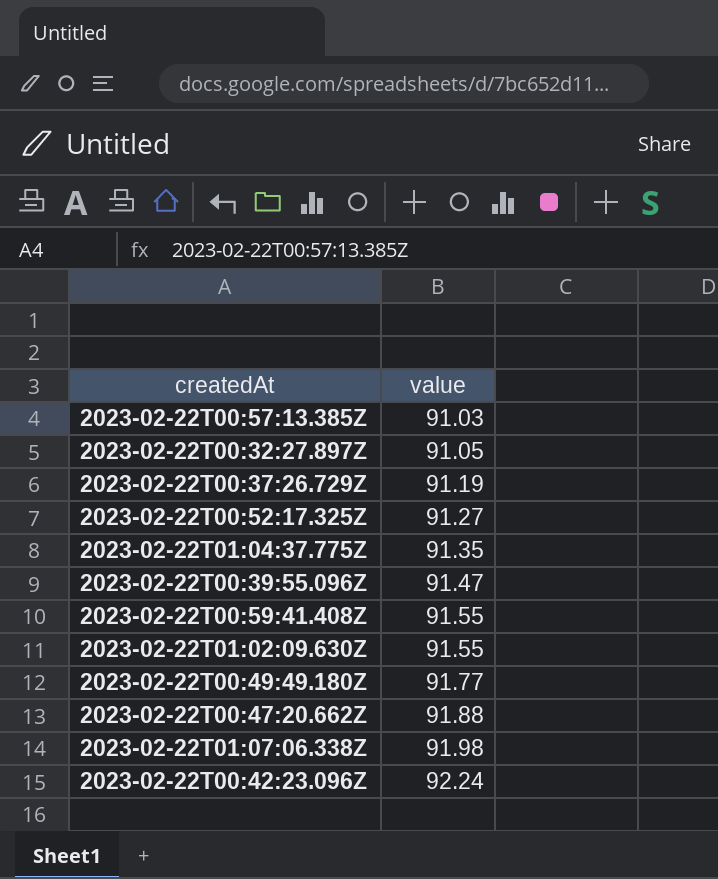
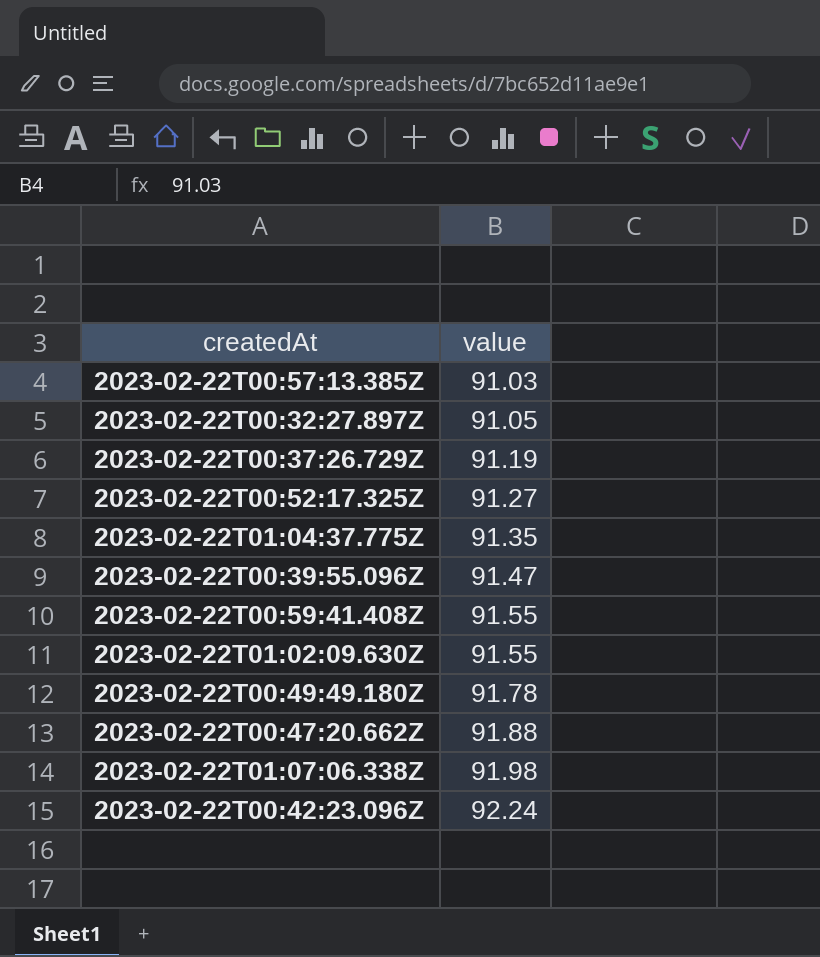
2023-02-22T00:49:49.180Z | value: 91.77 -> 91.78

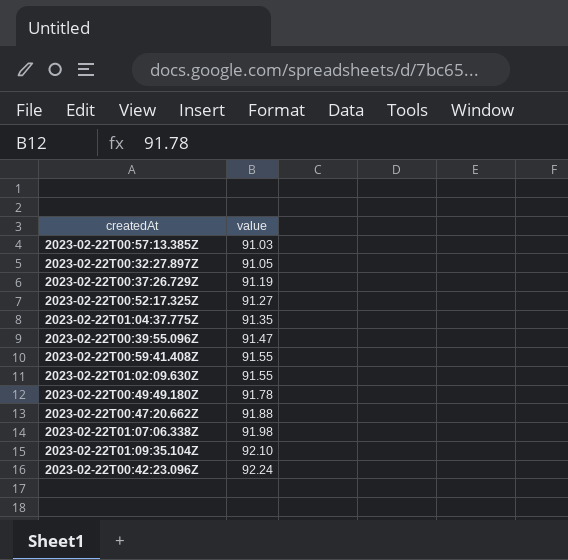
row 2023-02-22T01:09:35.104Z: none -> 92.10

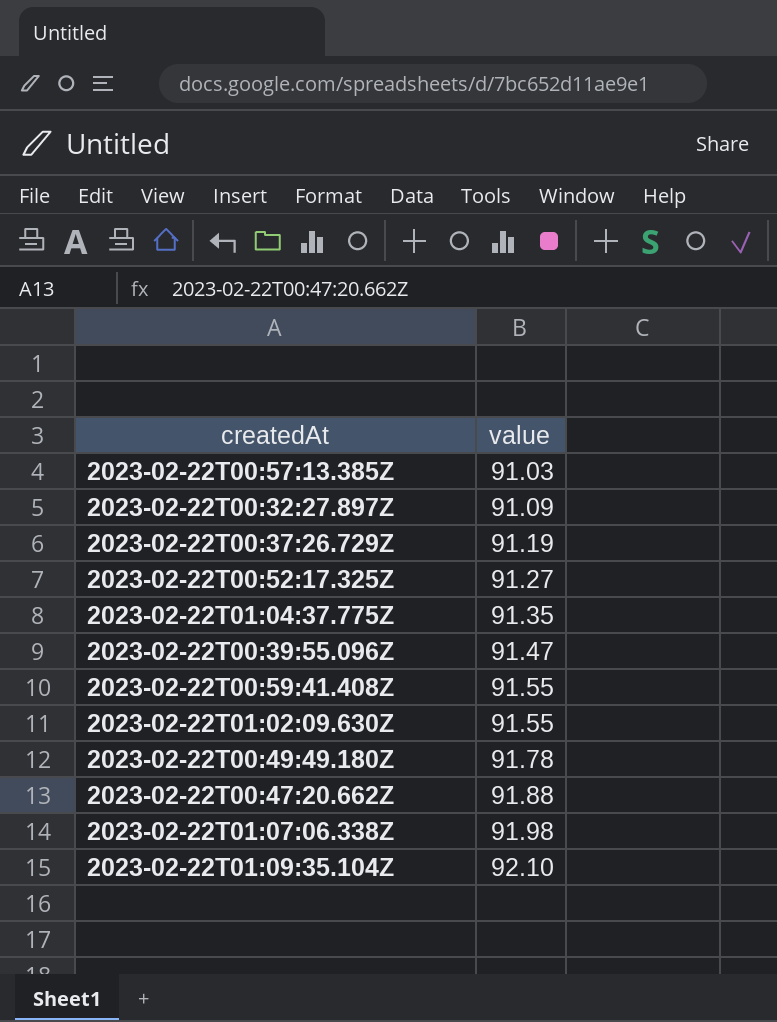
row 2023-02-22T00:42:23.096Z: 92.24 -> none
2023-02-22T00:32:27.897Z | value: 91.05 -> 91.09

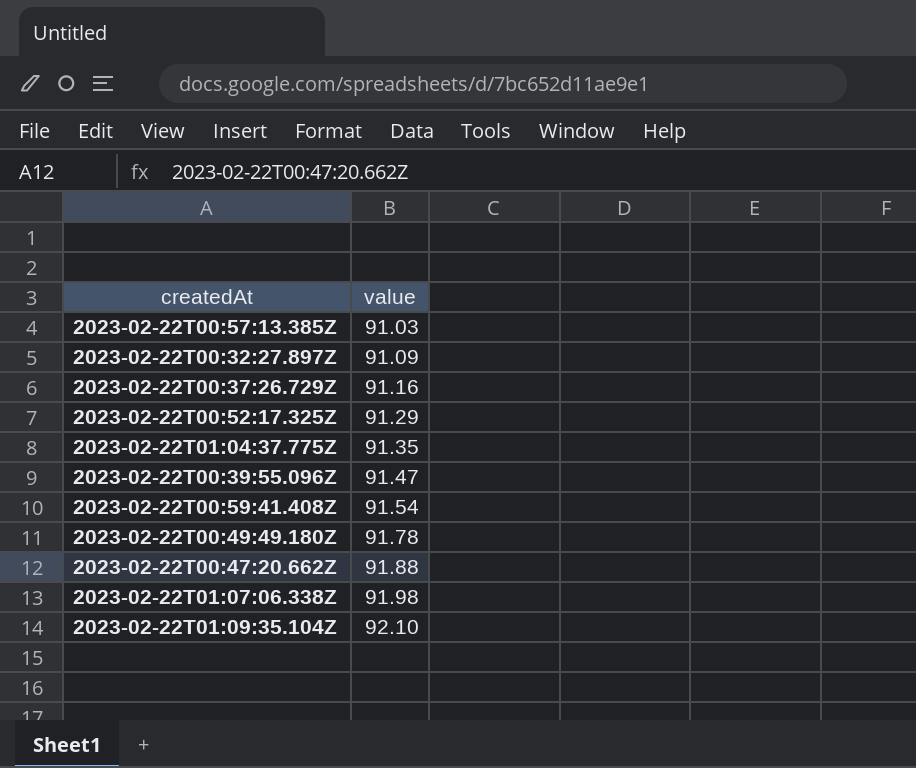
row 2023-02-22T01:02:09.630Z: 91.55 -> none
2023-02-22T00:37:26.729Z | value: 91.19 -> 91.16
2023-02-22T00:52:17.325Z | value: 91.27 -> 91.29
2023-02-22T00:59:41.408Z | value: 91.55 -> 91.54

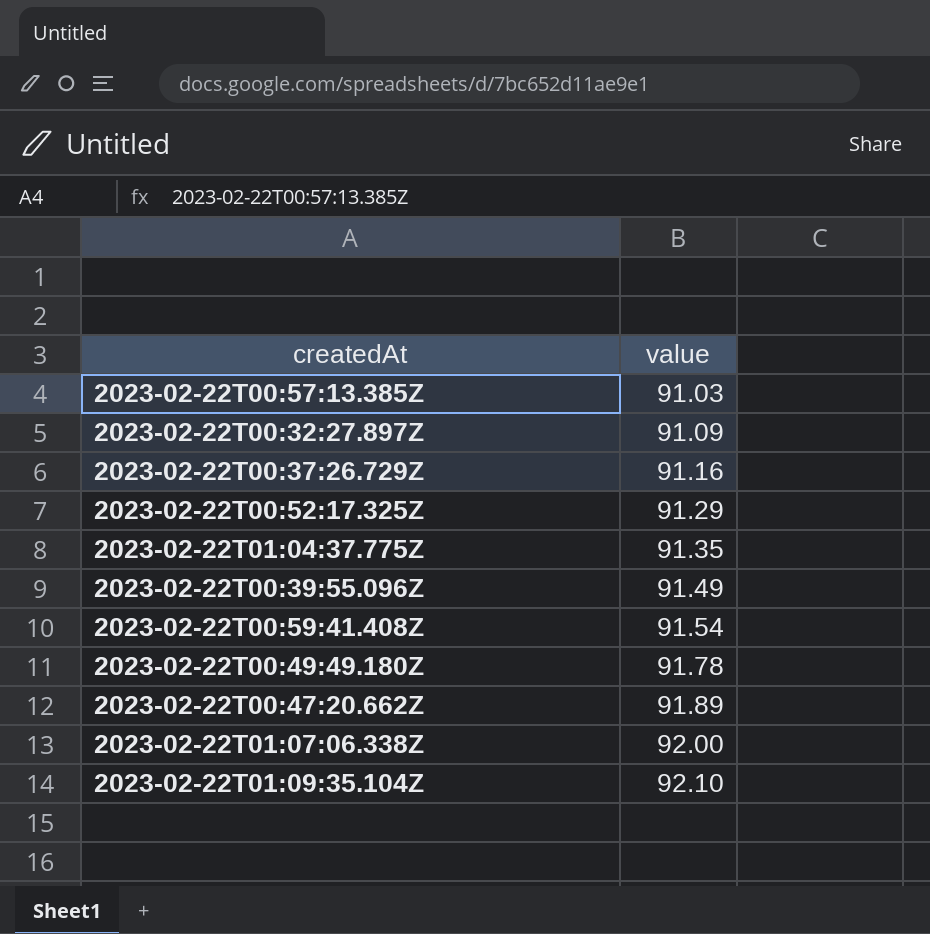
2023-02-22T00:39:55.096Z | value: 91.47 -> 91.49
2023-02-22T00:47:20.662Z | value: 91.88 -> 91.89
2023-02-22T01:07:06.338Z | value: 91.98 -> 92.00

